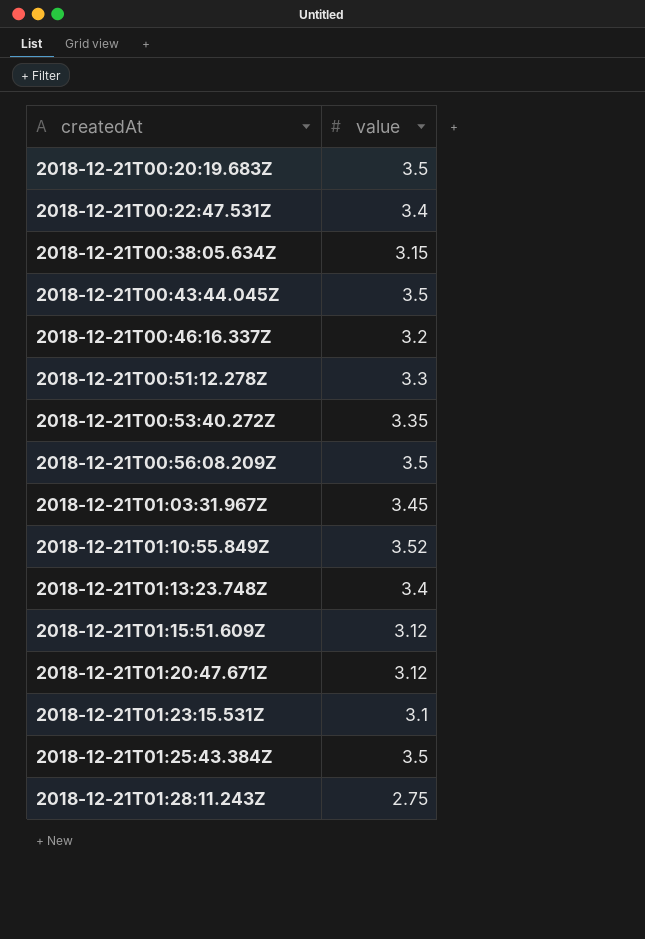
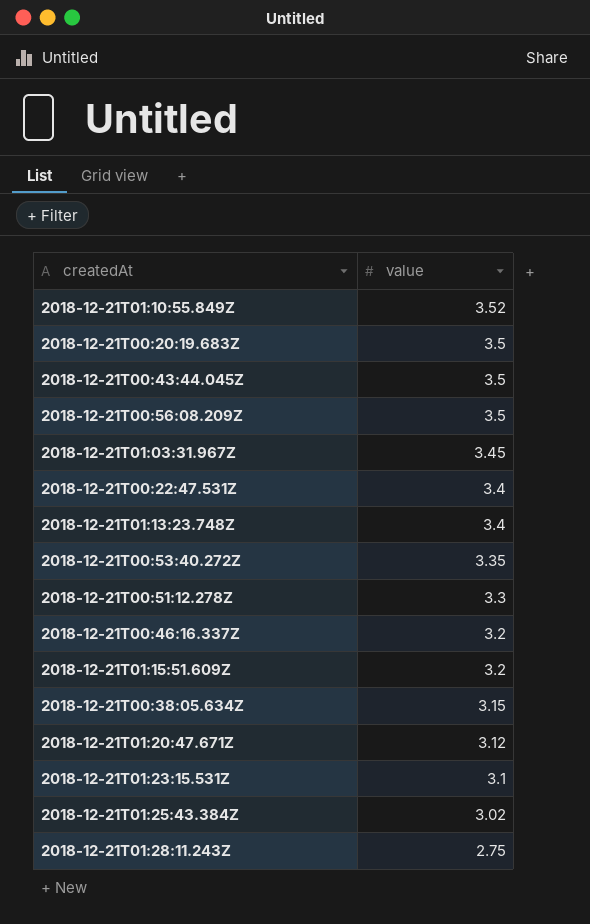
row order: createdAt ascending -> value descending
2018-12-21T01:15:51.609Z | value: 3.12 -> 3.2
2018-12-21T01:25:43.384Z | value: 3.5 -> 3.02

